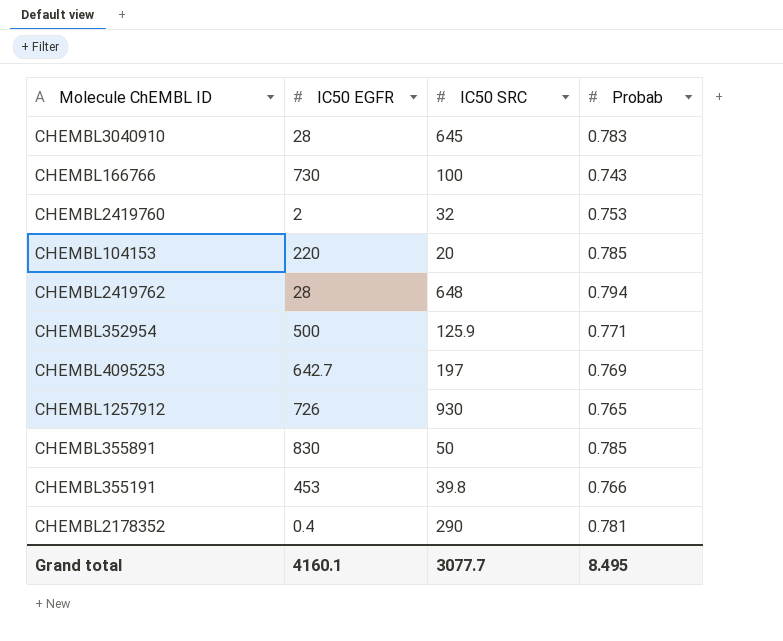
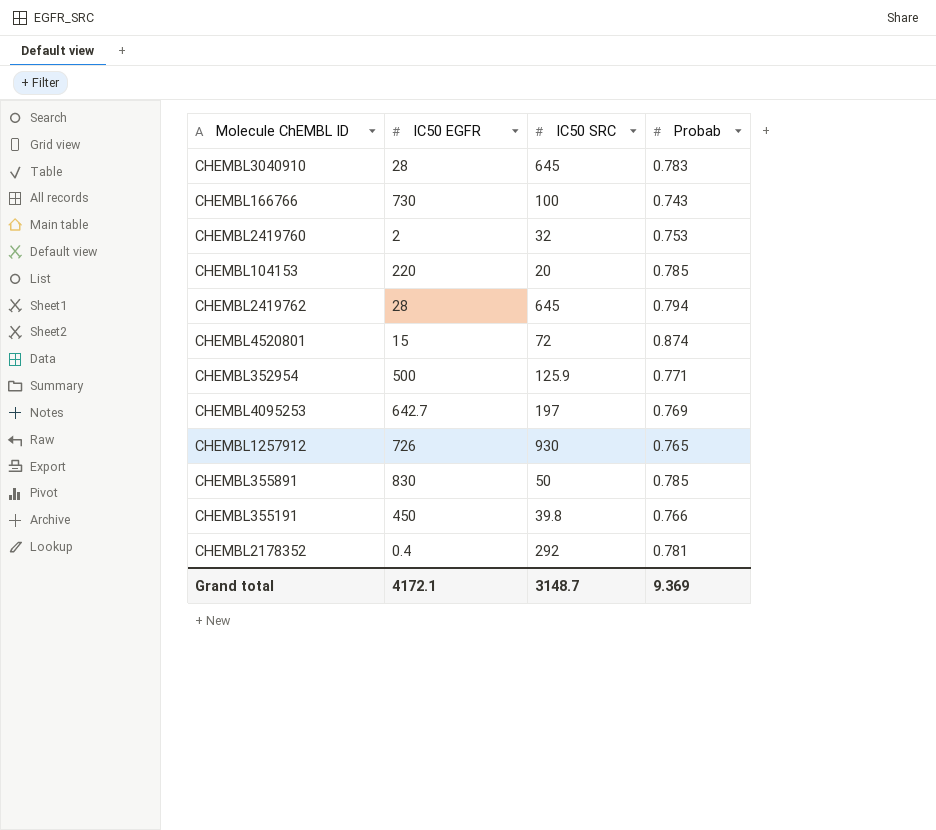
CHEMBL2419762 | IC50 SRC: 648 -> 645
row CHEMBL4520801: none -> 15 | 72 | 0.874
CHEMBL355191 | IC50 EGFR: 453 -> 450
CHEMBL2178352 | IC50 SRC: 290 -> 292
Grand total | IC50 EGFR: 4160.1 -> 4172.1
Grand total | IC50 SRC: 3077.7 -> 3148.7
Grand total | Probab: 8.495 -> 9.369

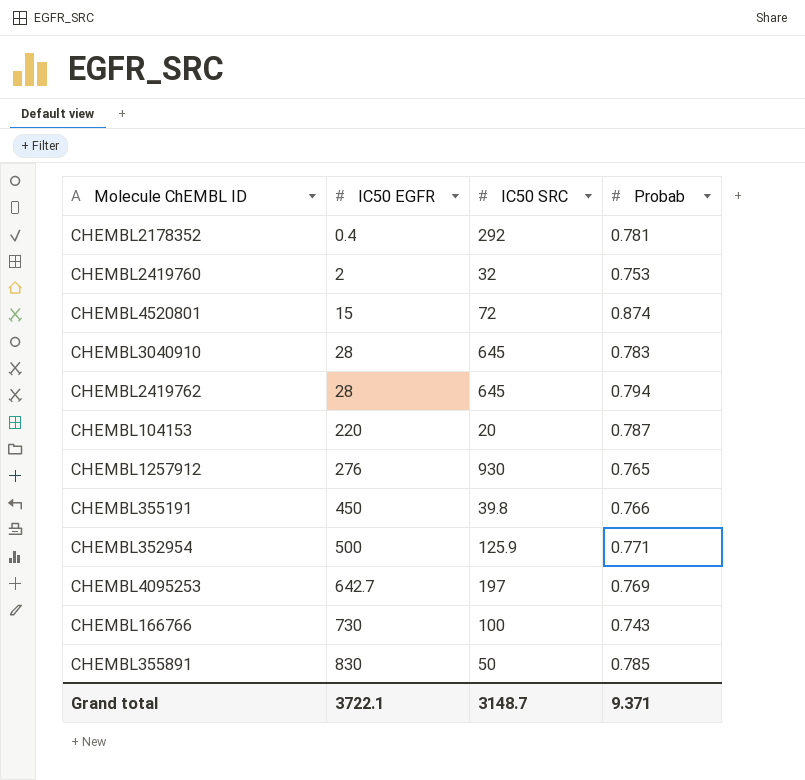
row order: none -> IC50 EGFR ascending
CHEMBL104153 | Probab: 0.785 -> 0.787
CHEMBL1257912 | IC50 EGFR: 726 -> 276
Grand total | IC50 EGFR: 4172.1 -> 3722.1
Grand total | Probab: 9.369 -> 9.371

